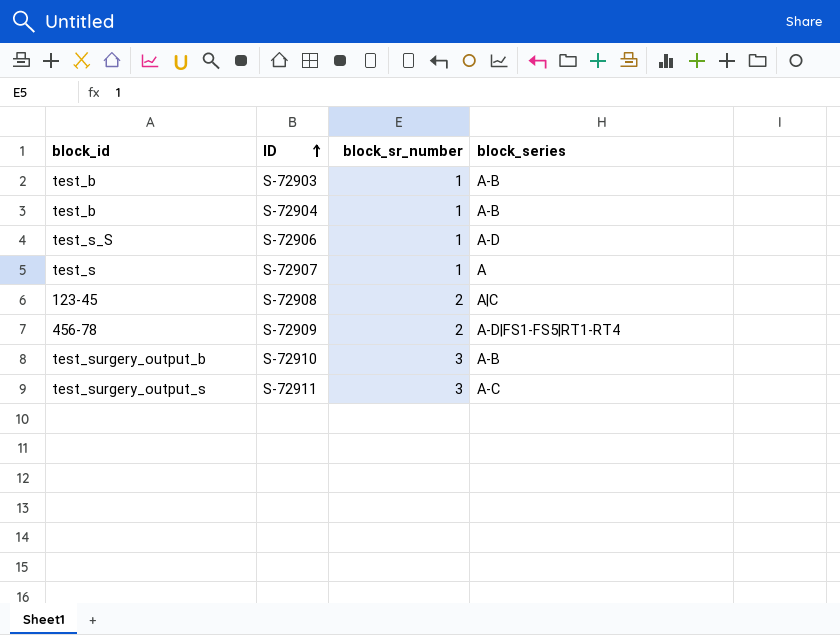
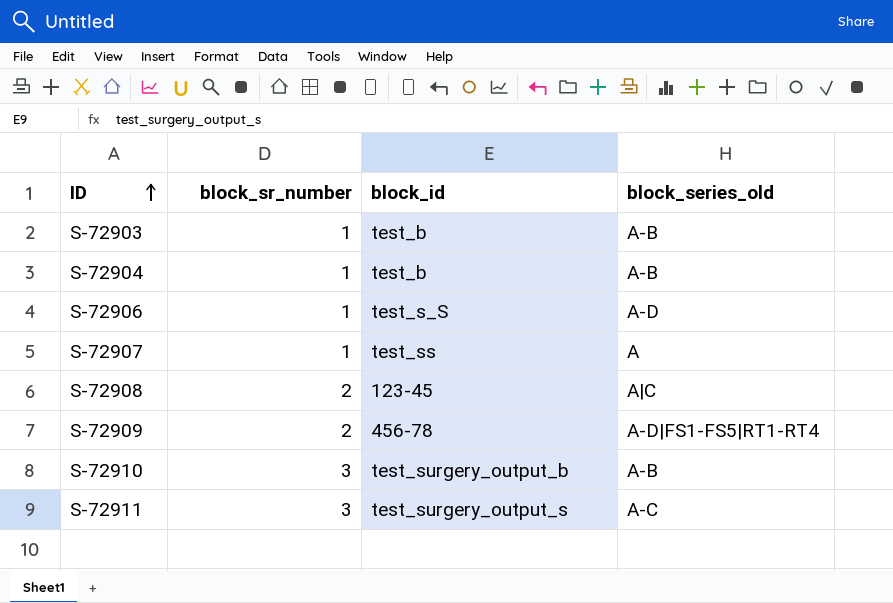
column block_id | position: 1 -> 3
column name: block_series -> block_series_old
S-72907 | block_id: test_s -> test_ss

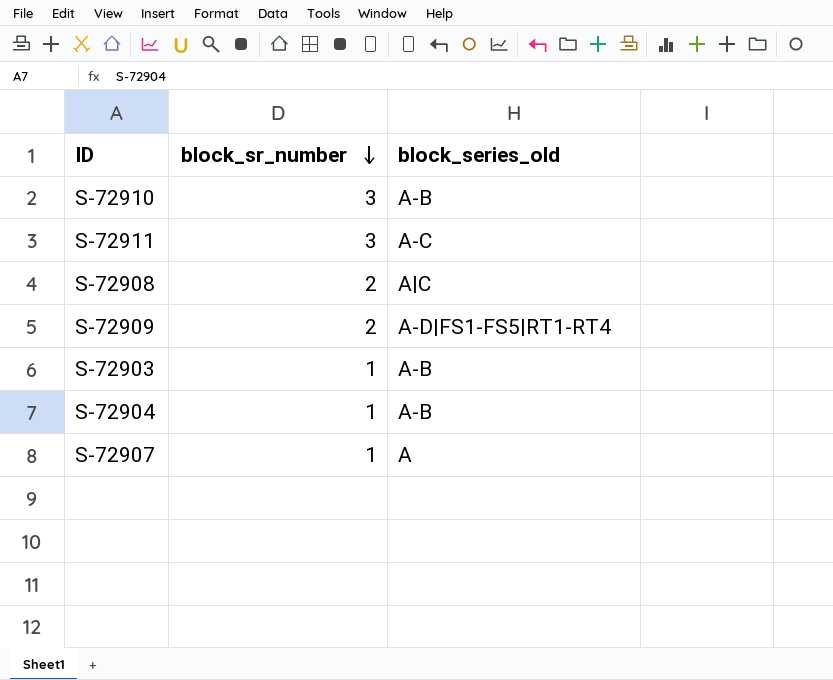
row order: ID ascending -> block_sr_number descending
column block_id | position: 3 -> none
row S-72906: 1 | test_s_S | A-D -> none

